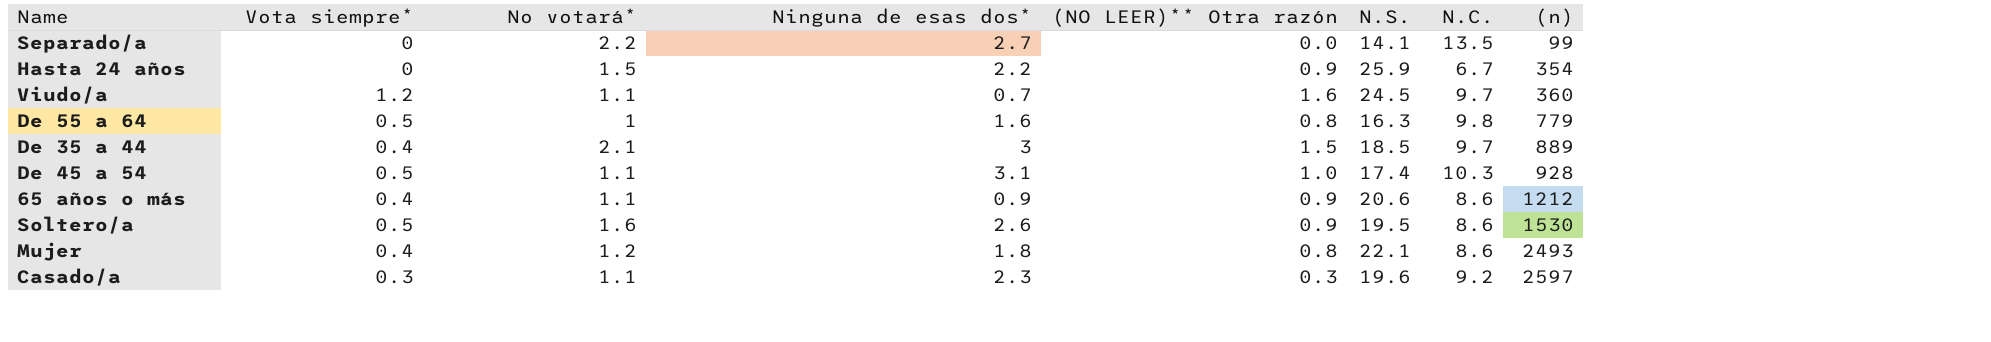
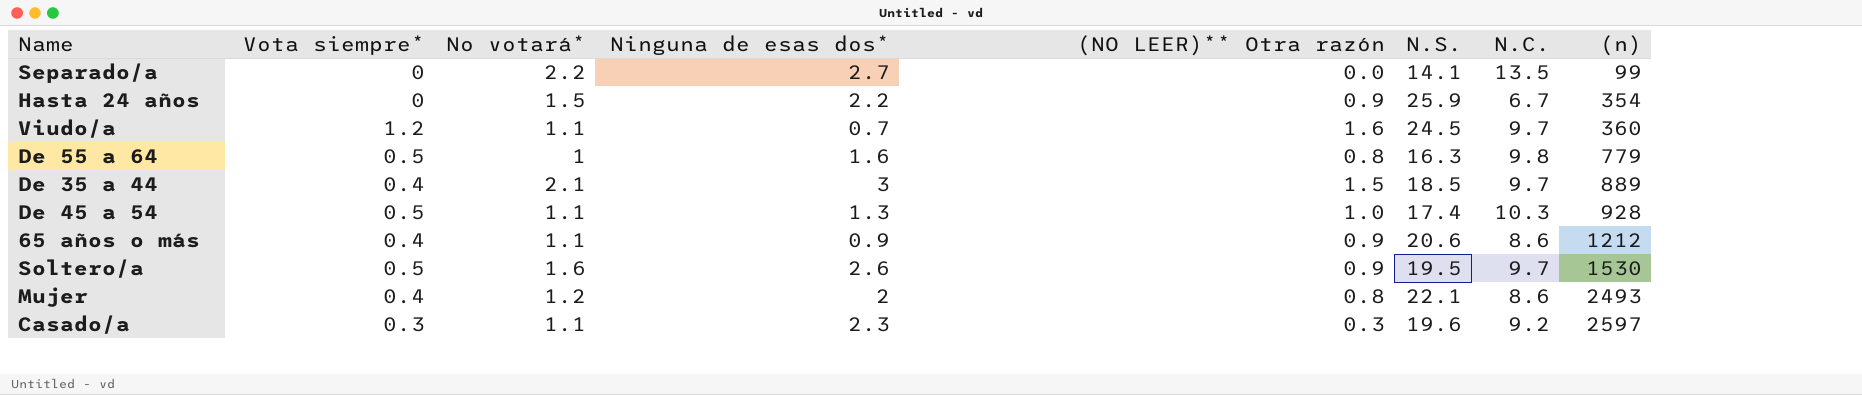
De 45 a 54 | Ninguna de esas dos*: 3.1 -> 1.3
Soltero/a | N.C.: 8.6 -> 9.7
Mujer | Ninguna de esas dos*: 1.8 -> 2

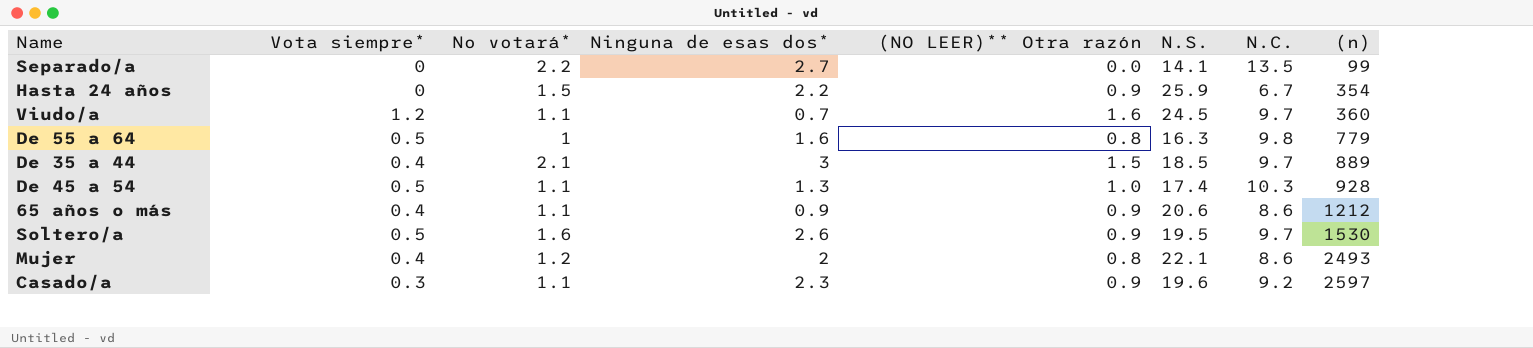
Casado/a | (NO LEER)** Otra razón: 0.3 -> 0.9

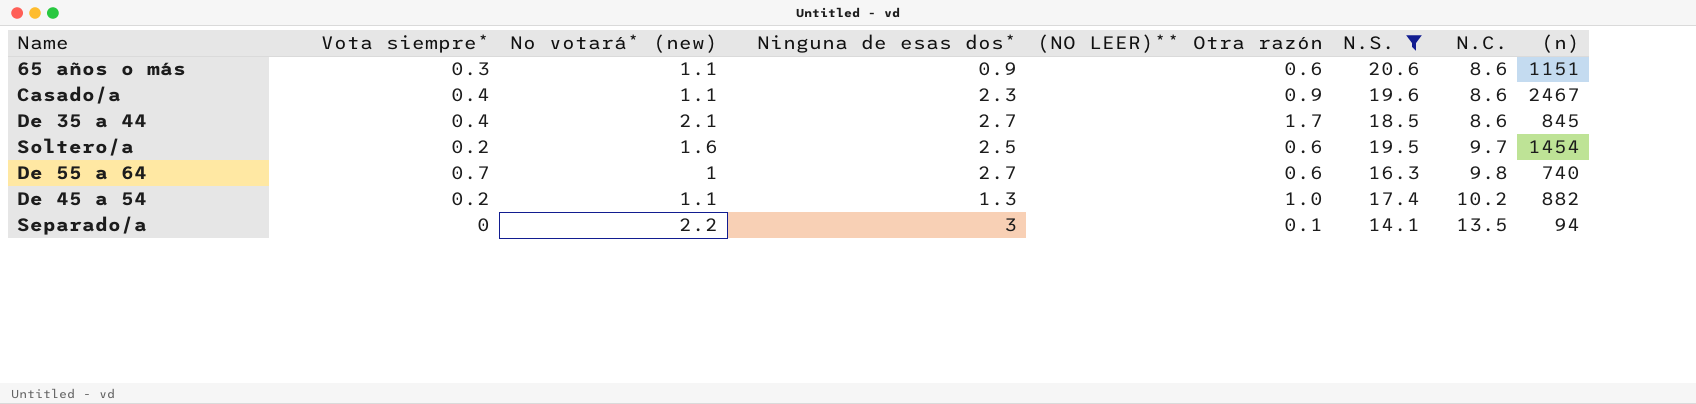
filter: none -> N.S. <= 20.6
row order: (n) ascending -> N.C. ascending
column name: No votará* -> No votará* (new)
65 años o más | Vota siempre*: 0.4 -> 0.3
65 años o más | (NO LEER)** Otra razón: 0.9 -> 0.6
65 años o más | (n): 1212 -> 1151
Casado/a | Vota siempre*: 0.3 -> 0.4
Casado/a | N.C.: 9.2 -> 8.6
Casado/a | (n): 2597 -> 2467
De 35 a 44 | Ninguna de esas dos*: 3 -> 2.7
De 35 a 44 | (NO LEER)** Otra razón: 1.5 -> 1.7
De 35 a 44 | N.C.: 9.7 -> 8.6
De 35 a 44 | (n): 889 -> 845
Soltero/a | Vota siempre*: 0.5 -> 0.2
Soltero/a | Ninguna de esas dos*: 2.6 -> 2.5
Soltero/a | (NO LEER)** Otra razón: 0.9 -> 0.6
Soltero/a | (n): 1530 -> 1454
De 55 a 64 | Vota siempre*: 0.5 -> 0.7
De 55 a 64 | Ninguna de esas dos*: 1.6 -> 2.7
De 55 a 64 | (NO LEER)** Otra razón: 0.8 -> 0.6
De 55 a 64 | (n): 779 -> 740
De 45 a 54 | Vota siempre*: 0.5 -> 0.2
De 45 a 54 | N.C.: 10.3 -> 10.2
De 45 a 54 | (n): 928 -> 882
Separado/a | Ninguna de esas dos*: 2.7 -> 3
Separado/a | (NO LEER)** Otra razón: 0.0 -> 0.1
Separado/a | (n): 99 -> 94

